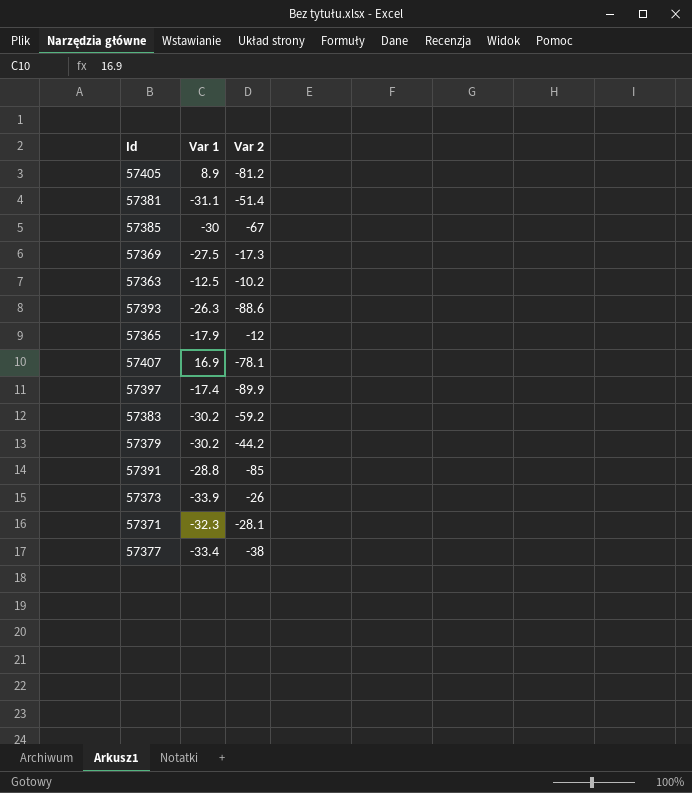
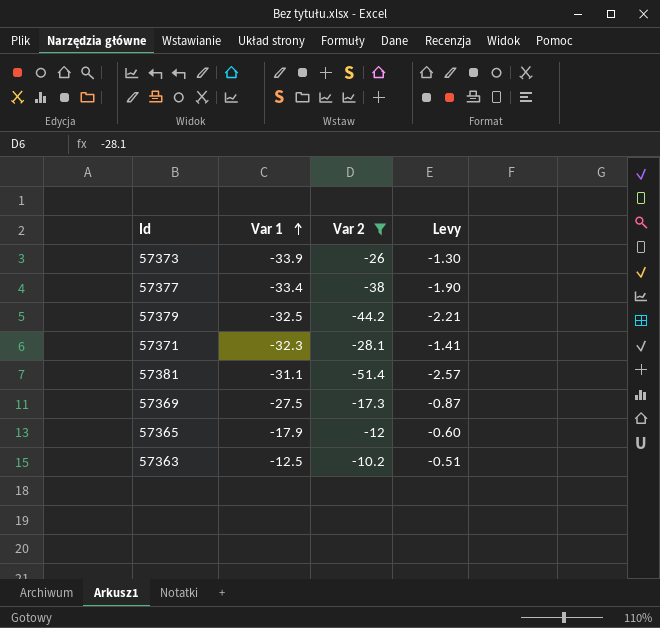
filter: none -> Var 2 >= -51.4
row order: none -> Var 1 ascending
column Levy | formula: none -> [Var 2] * 0.05
57379 | Var 1: -30.2 -> -32.5

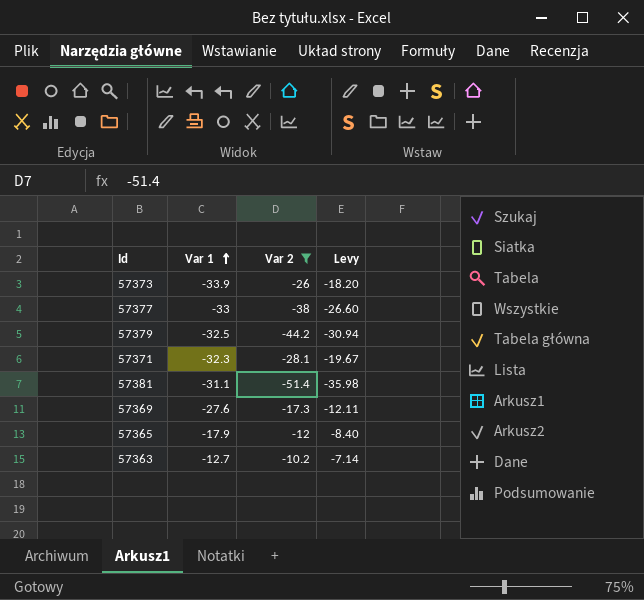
column Levy | formula: [Var 2] * 0.05 -> [Var 2] * 0.7
57377 | Var 1: -33.4 -> -33
57369 | Var 1: -27.5 -> -27.6
57363 | Var 1: -12.5 -> -12.7

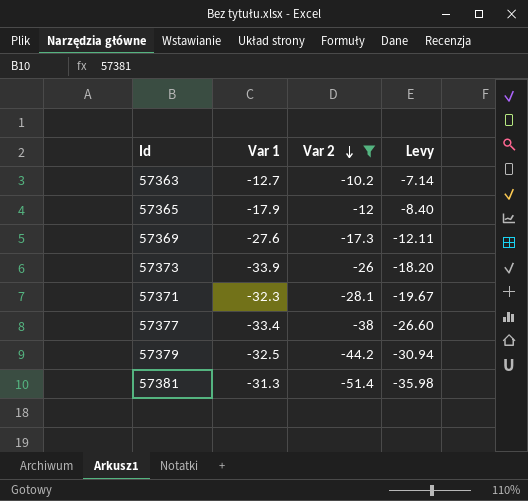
row order: Var 1 ascending -> Var 2 descending
57377 | Var 1: -33 -> -33.4
57381 | Var 1: -31.1 -> -31.3

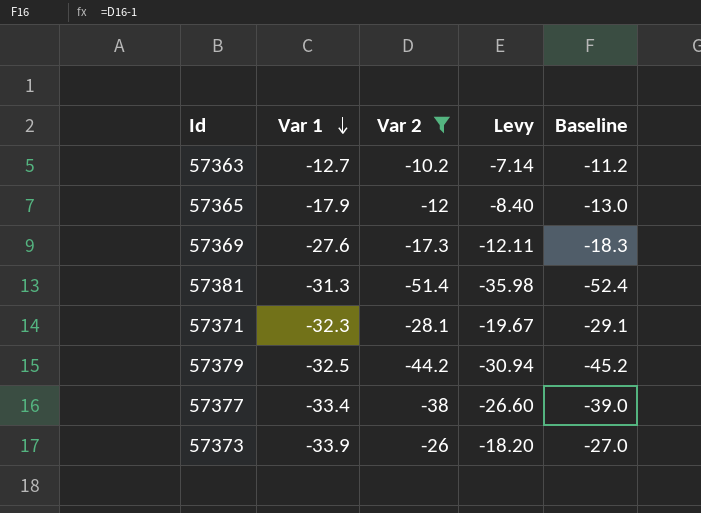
row order: Var 2 descending -> Var 1 descending
column Baseline | formula: none -> [Var 2] - 1

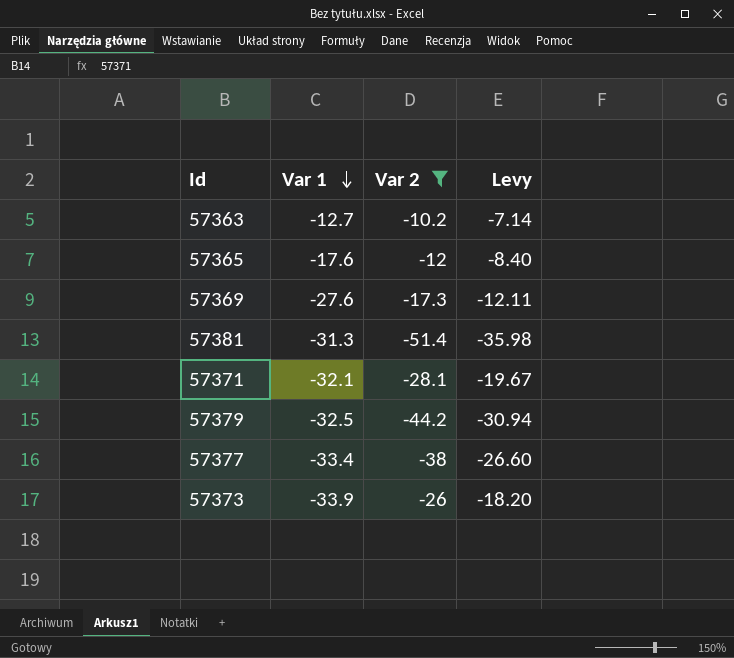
column Baseline | formula: [Var 2] - 1 -> none
57365 | Var 1: -17.9 -> -17.6
57371 | Var 1: -32.3 -> -32.1

